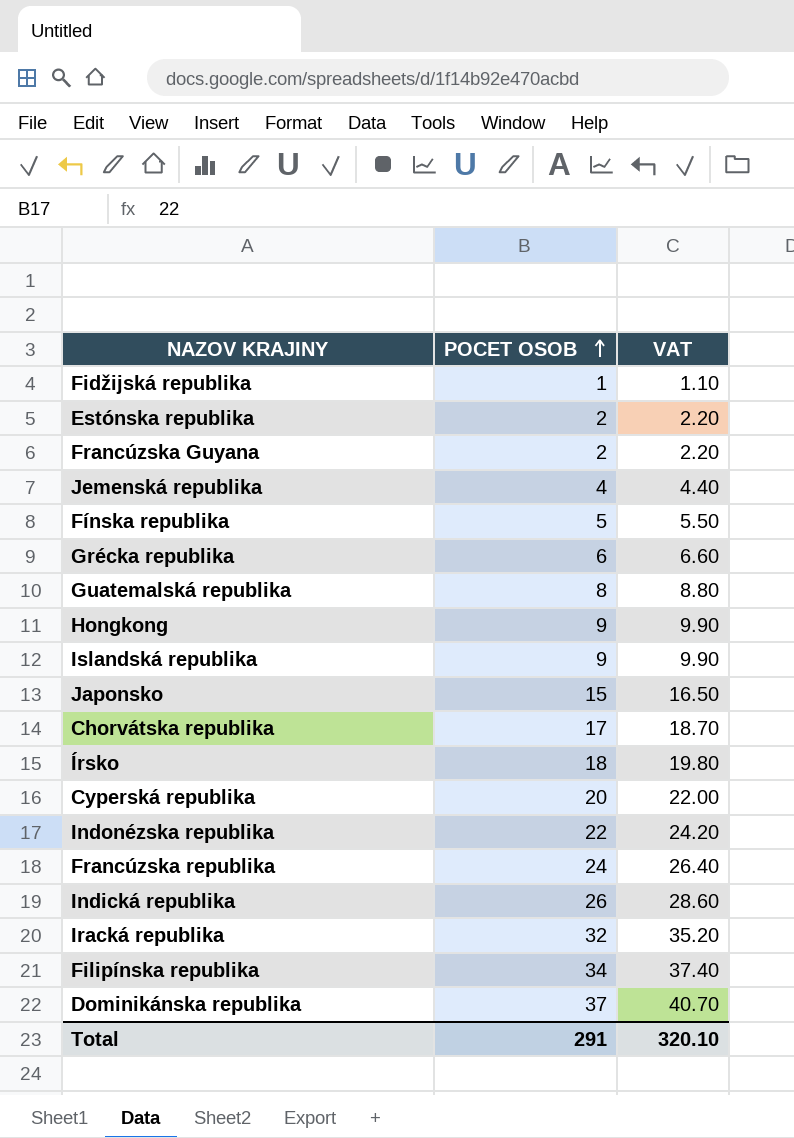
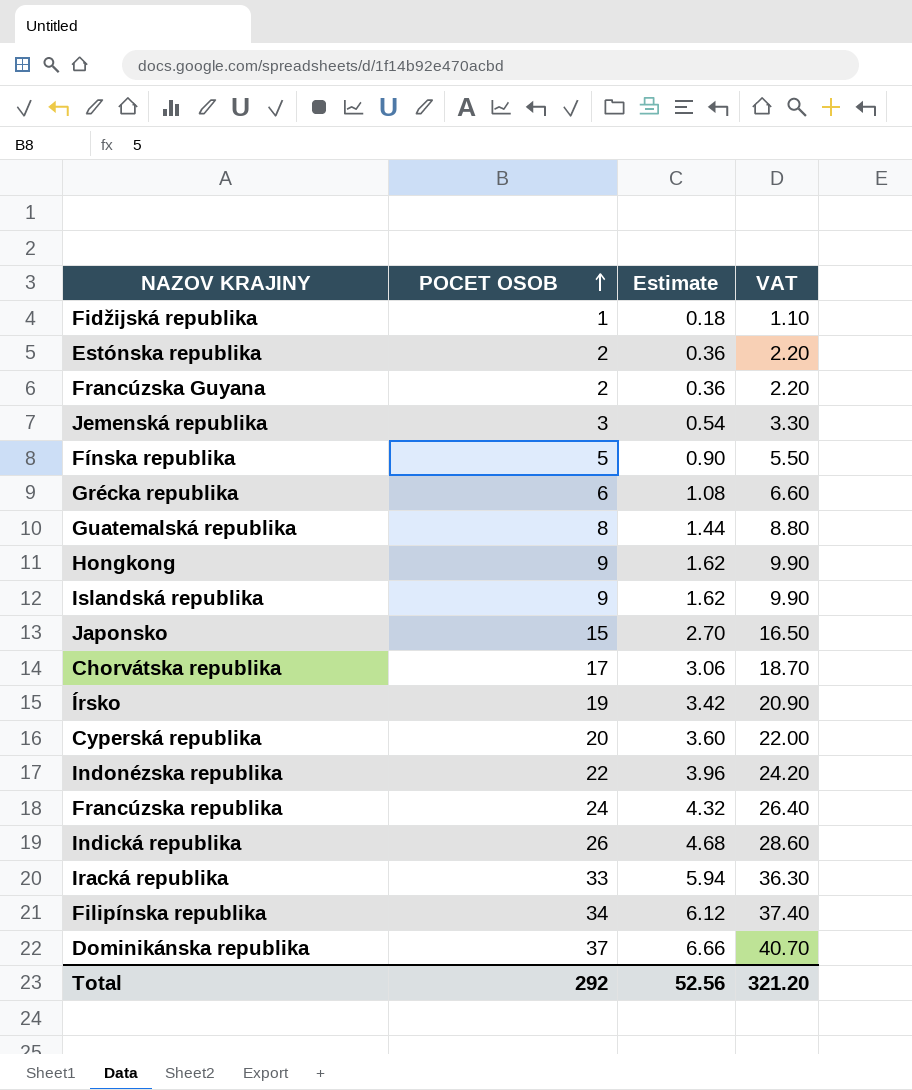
column Estimate | formula: none -> [POCET OSOB] * 0.18
Jemenská republika | POCET OSOB: 4 -> 3
Jemenská republika | VAT: 4.40 -> 3.30
Írsko | POCET OSOB: 18 -> 19
Írsko | VAT: 19.80 -> 20.90
Iracká republika | POCET OSOB: 32 -> 33
Iracká republika | VAT: 35.20 -> 36.30
Total | POCET OSOB: 291 -> 292
Total | VAT: 320.10 -> 321.20

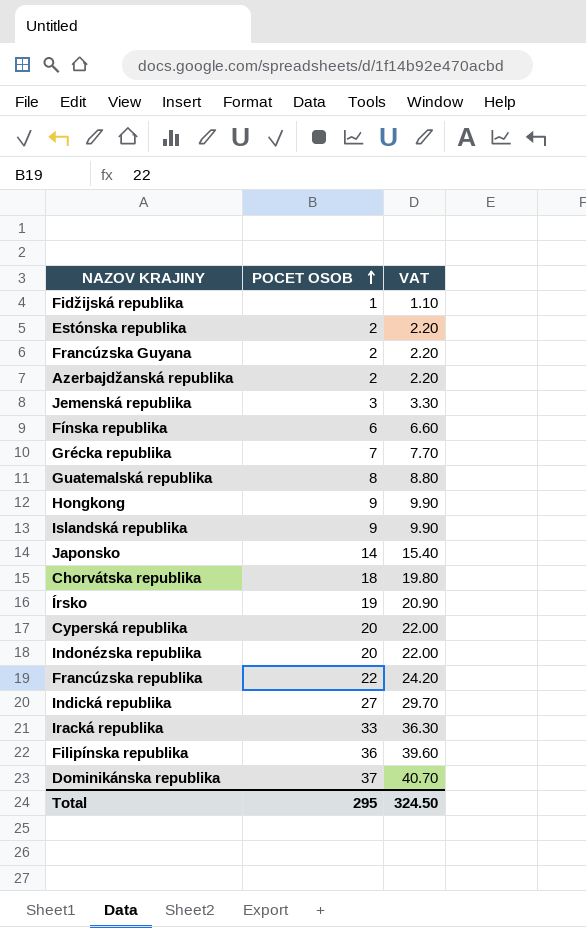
column Estimate | formula: [POCET OSOB] * 0.18 -> none
row Azerbajdžanská republika: none -> 2 | 2.20
Fínska republika | POCET OSOB: 5 -> 6
Fínska republika | VAT: 5.50 -> 6.60
Grécka republika | POCET OSOB: 6 -> 7
Grécka republika | VAT: 6.60 -> 7.70
Japonsko | POCET OSOB: 15 -> 14
Japonsko | VAT: 16.50 -> 15.40
Chorvátska republika | POCET OSOB: 17 -> 18
Chorvátska republika | VAT: 18.70 -> 19.80
Indonézska republika | POCET OSOB: 22 -> 20
Indonézska republika | VAT: 24.20 -> 22.00
Francúzska republika | POCET OSOB: 24 -> 22
Francúzska republika | VAT: 26.40 -> 24.20
Indická republika | POCET OSOB: 26 -> 27
Indická republika | VAT: 28.60 -> 29.70
Filipínska republika | POCET OSOB: 34 -> 36
Filipínska republika | VAT: 37.40 -> 39.60
Total | POCET OSOB: 292 -> 295
Total | VAT: 321.20 -> 324.50

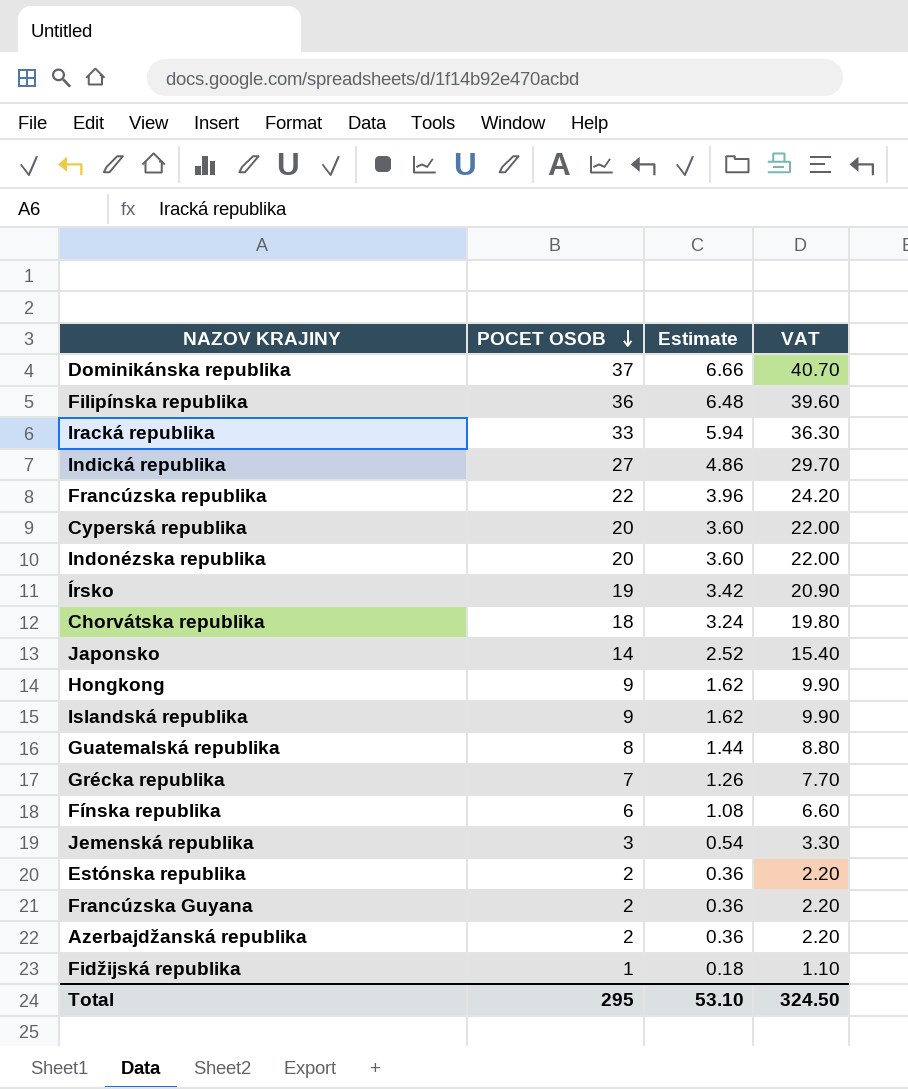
row order: POCET OSOB ascending -> POCET OSOB descending
column Estimate | formula: none -> [POCET OSOB] * 0.18

